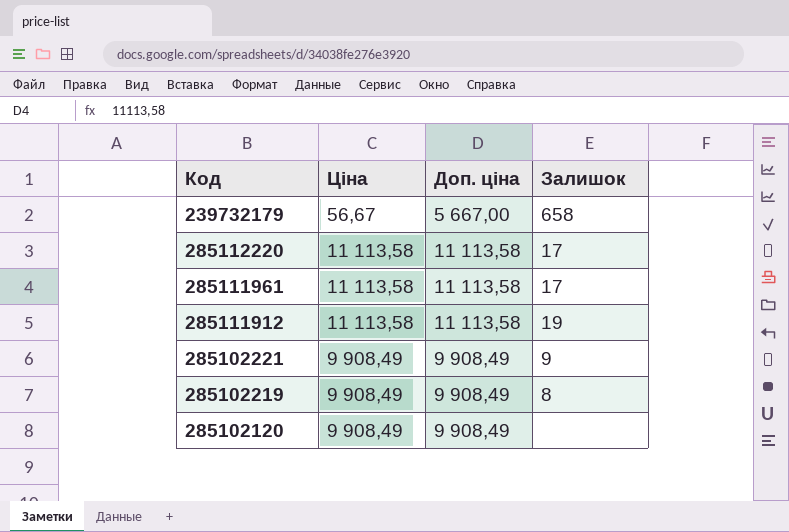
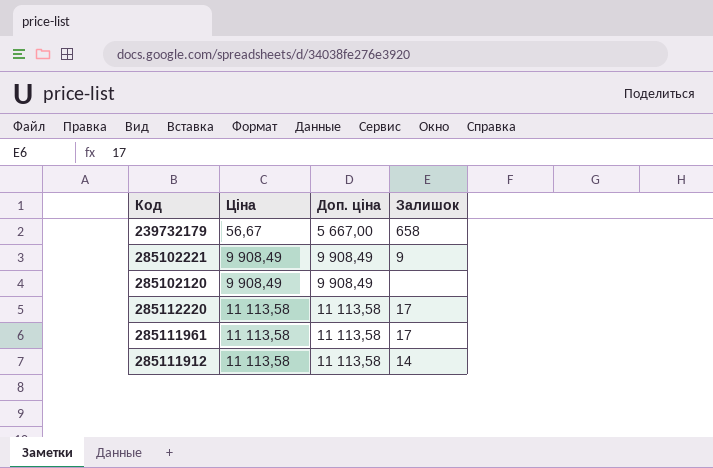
row order: none -> Ціна ascending
row 285102219: 9 908,49 | 9 908,49 | 8 -> none
285111912 | Залишок: 19 -> 14

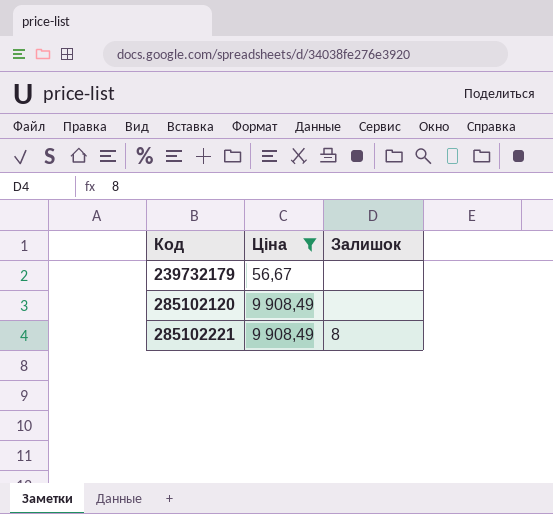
filter: none -> Ціна != 11 113,58
row order: Ціна ascending -> Код ascending
column Доп. ціна | position: 3 -> none
239732179 | Залишок: 658 -> none
285102221 | Залишок: 9 -> 8

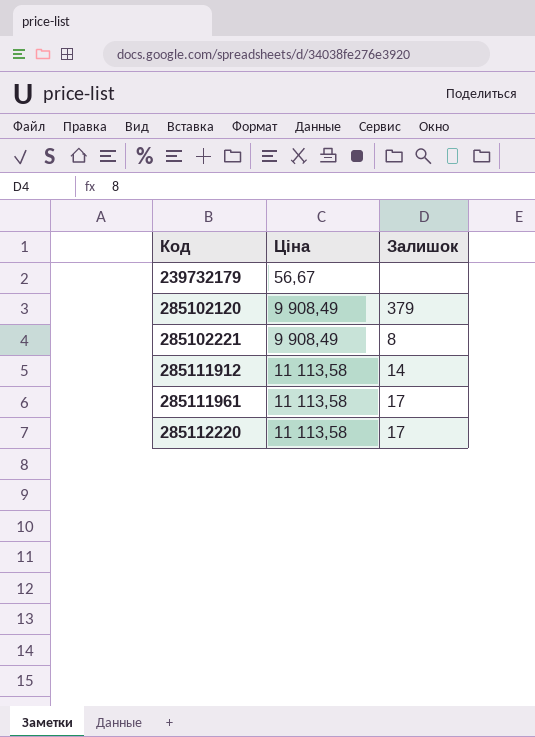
filter: Ціна != 11 113,58 -> none
285102120 | Залишок: none -> 379

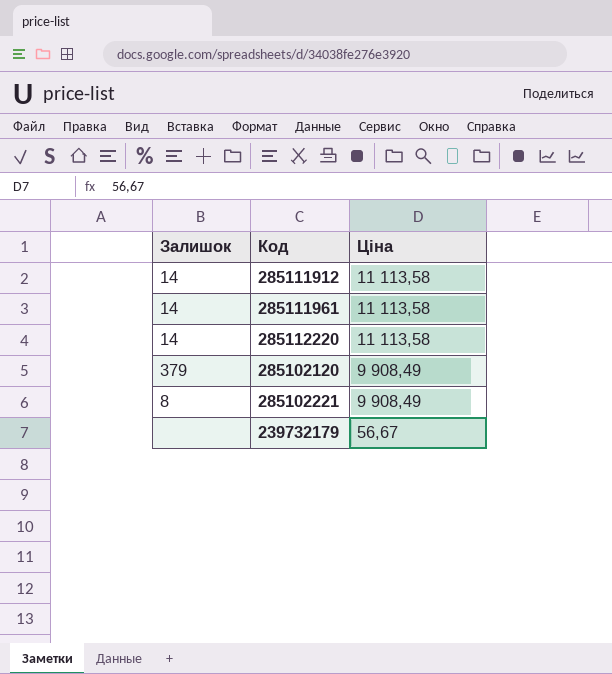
row order: Код ascending -> Ціна descending
column Залишок | position: 3 -> 1
285111961 | Залишок: 17 -> 14
285112220 | Залишок: 17 -> 14

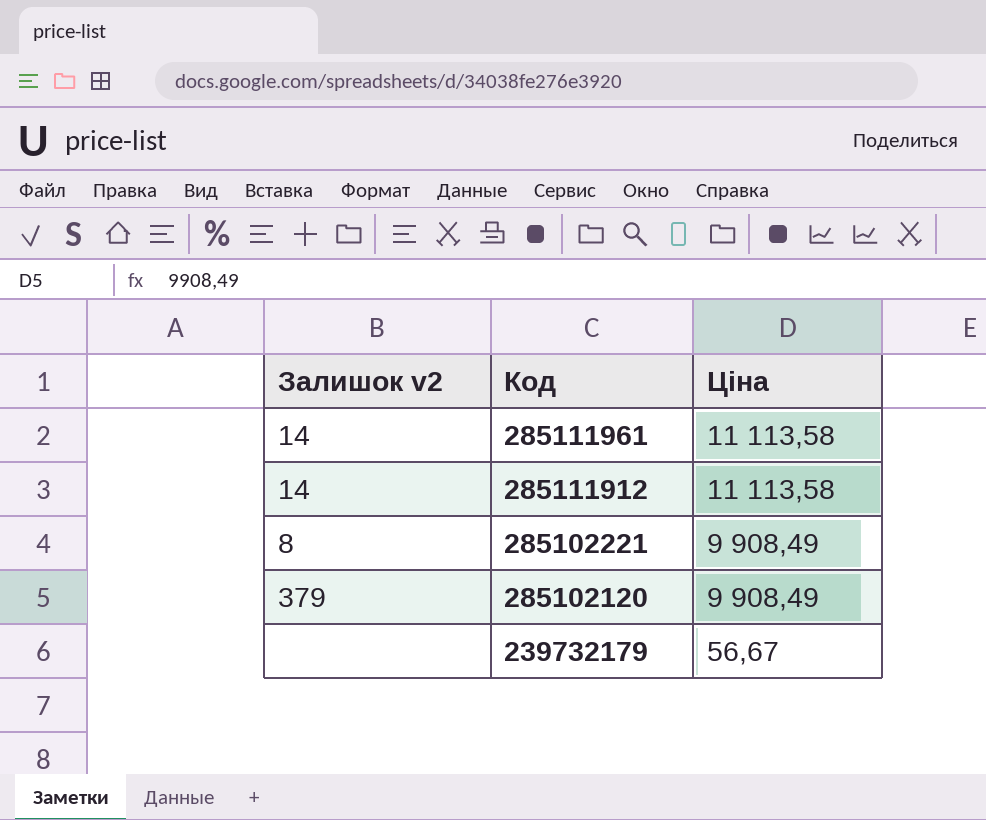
row order: Ціна descending -> Код descending
column name: Залишок -> Залишок v2
row 285112220: 14 | 11 113,58 -> none

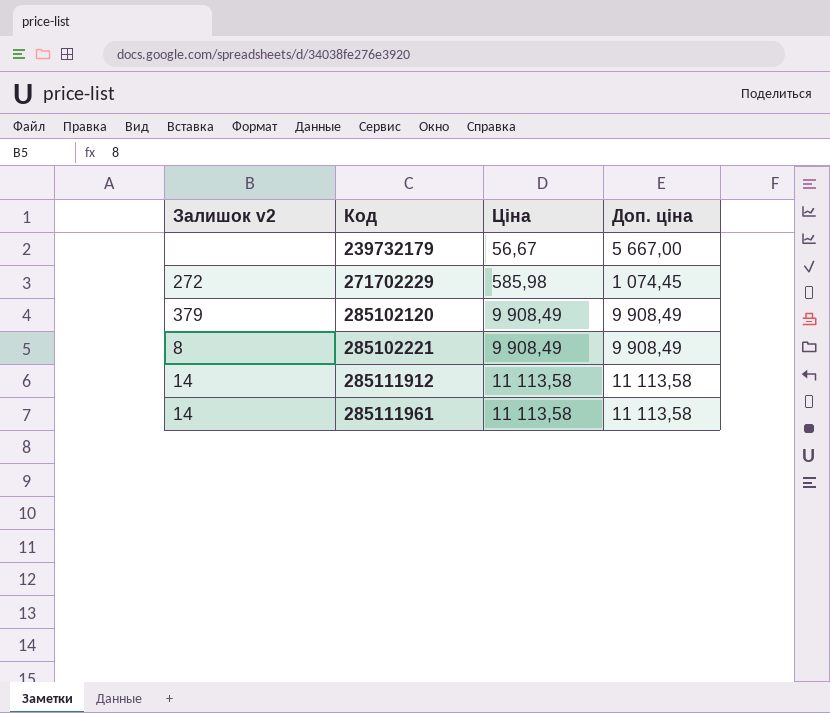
row order: Код descending -> Код ascending
column Доп. ціна | position: none -> 4
row 271702229: none -> 272 | 585,98 | 1 074,45

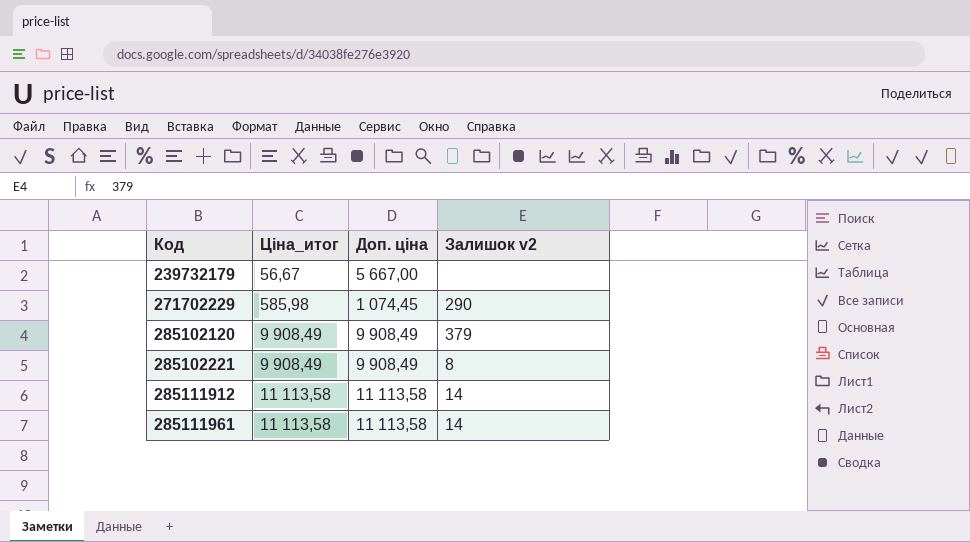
column name: Ціна -> Ціна_итог
column Залишок v2 | position: 1 -> 4
271702229 | Залишок v2: 272 -> 290

